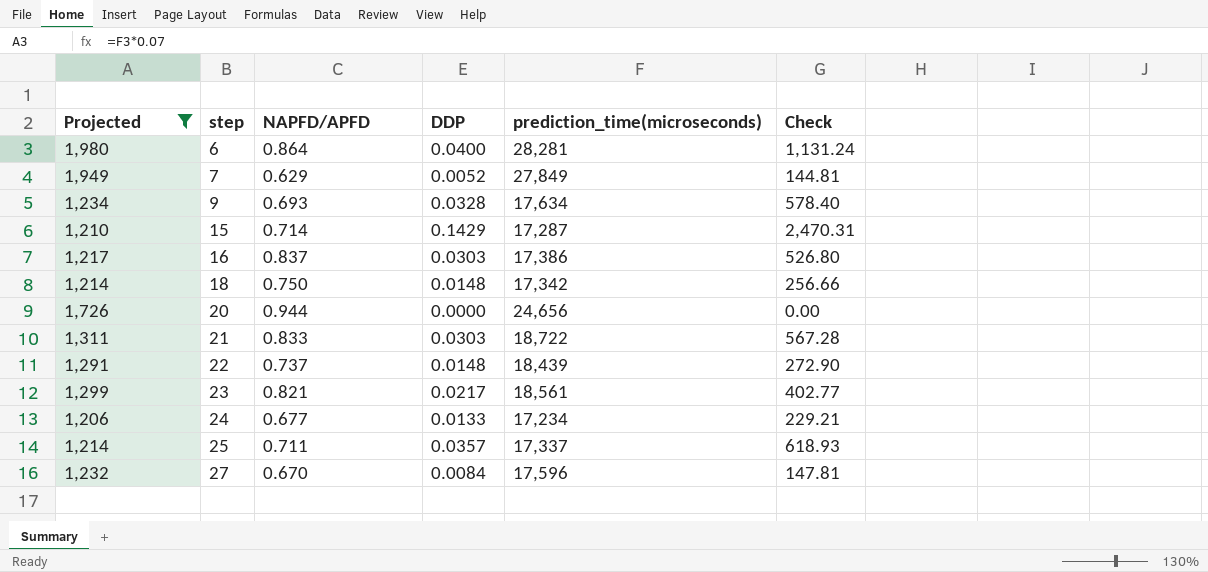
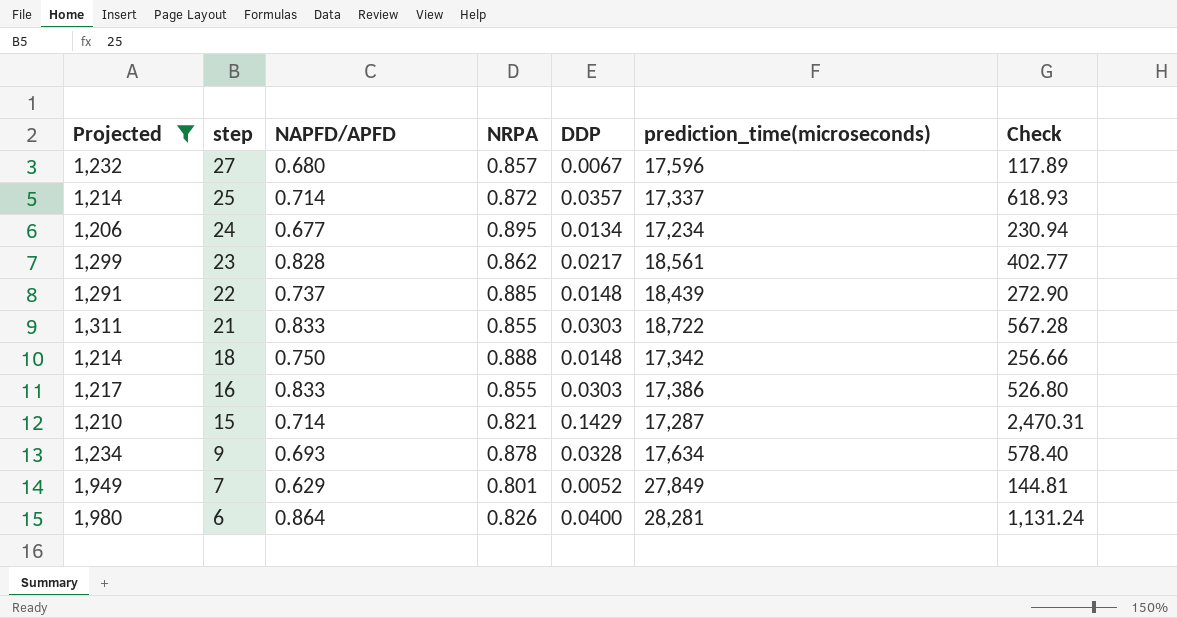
row order: step ascending -> step descending
column NRPA | position: none -> 4
row 20: 1,726 | 0.944 | 0.0000 | 24,656 | 0.00 -> none
27 | NAPFD/APFD: 0.670 -> 0.680
27 | DDP: 0.0084 -> 0.0067
27 | Check: 147.81 -> 117.89
25 | NAPFD/APFD: 0.711 -> 0.714
24 | DDP: 0.0133 -> 0.0134
24 | Check: 229.21 -> 230.94
23 | NAPFD/APFD: 0.821 -> 0.828
16 | NAPFD/APFD: 0.837 -> 0.833

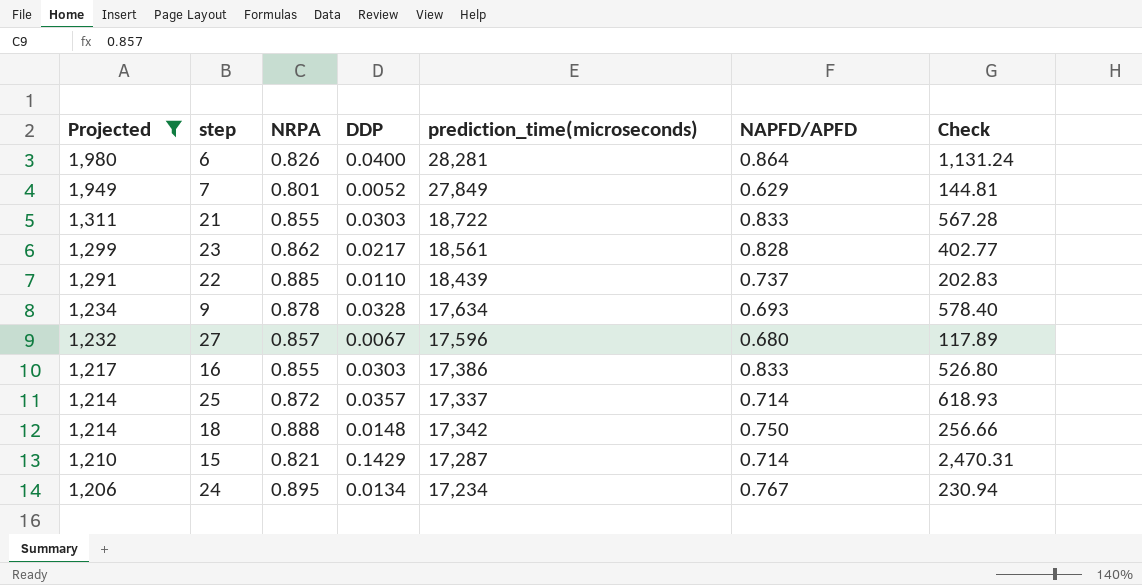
row order: step descending -> Projected descending
column NAPFD/APFD | position: 3 -> 6
22 | DDP: 0.0148 -> 0.0110
22 | Check: 272.90 -> 202.83
24 | NAPFD/APFD: 0.677 -> 0.767

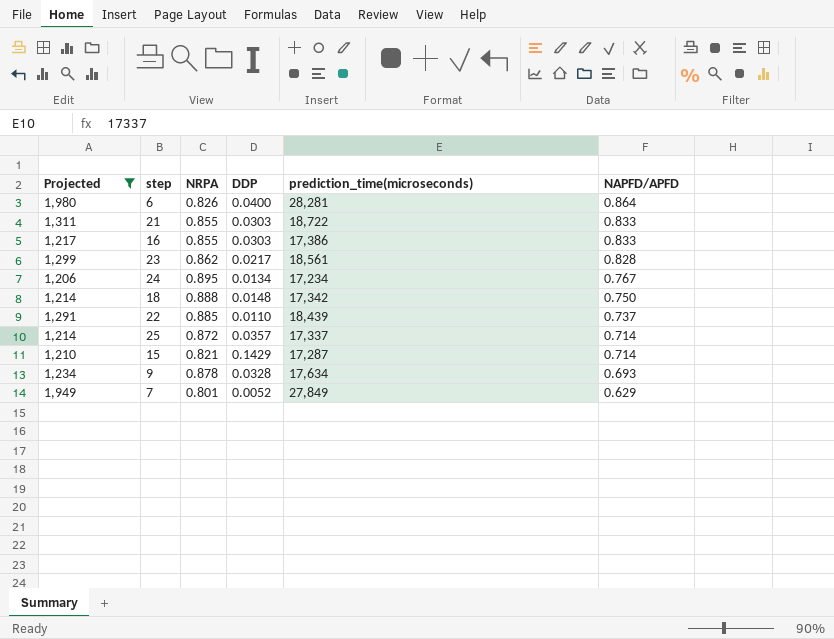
row order: Projected descending -> NAPFD/APFD descending
column Check | formula: [DDP] * [prediction_time(microseconds)] -> none
row 27: 1,232 | 0.857 | 0.0067 | 17,596 | 0.680 | 117.89 -> none

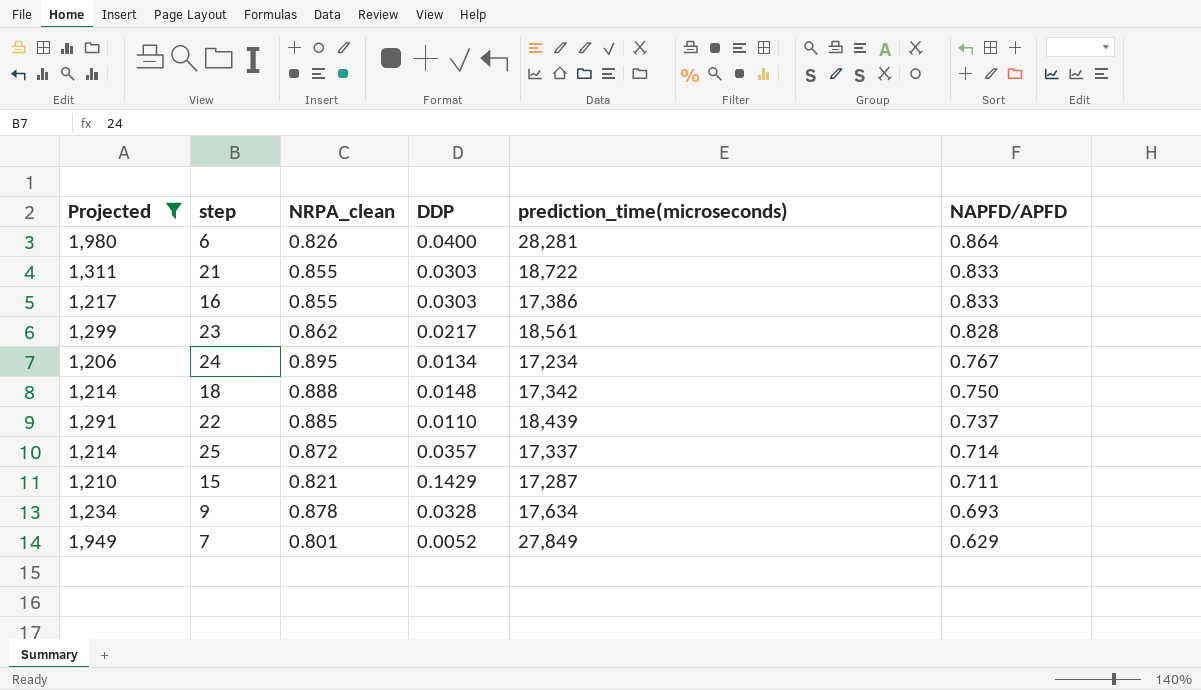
column name: NRPA -> NRPA_clean
15 | NAPFD/APFD: 0.714 -> 0.711

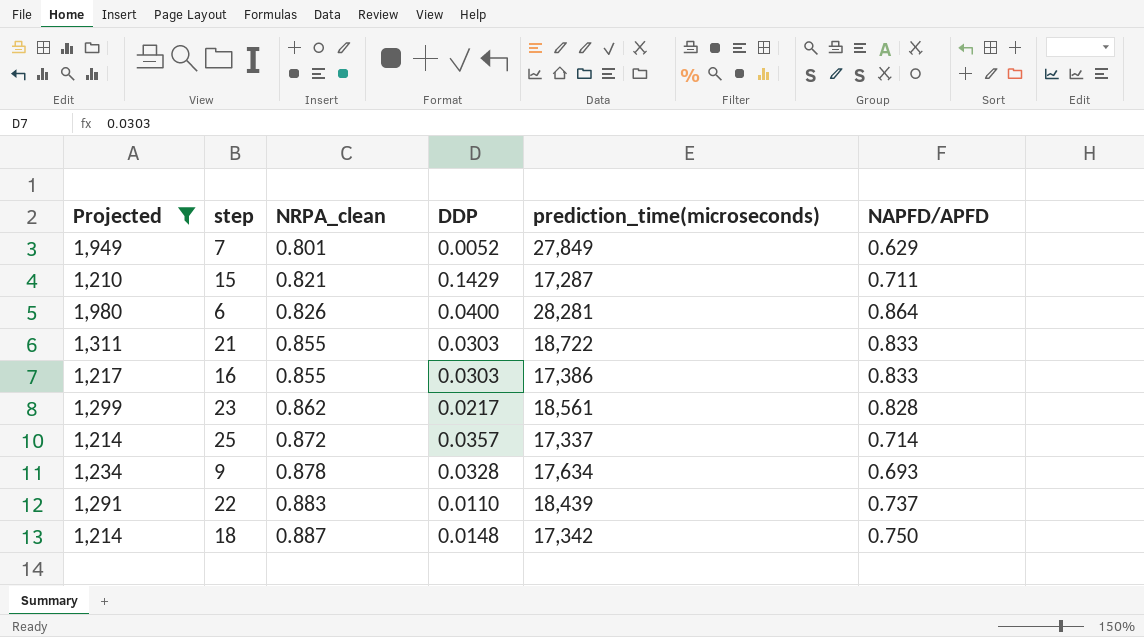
row order: NAPFD/APFD descending -> NRPA_clean ascending
row 24: 1,206 | 0.895 | 0.0134 | 17,234 | 0.767 -> none
22 | NRPA_clean: 0.885 -> 0.883
18 | NRPA_clean: 0.888 -> 0.887

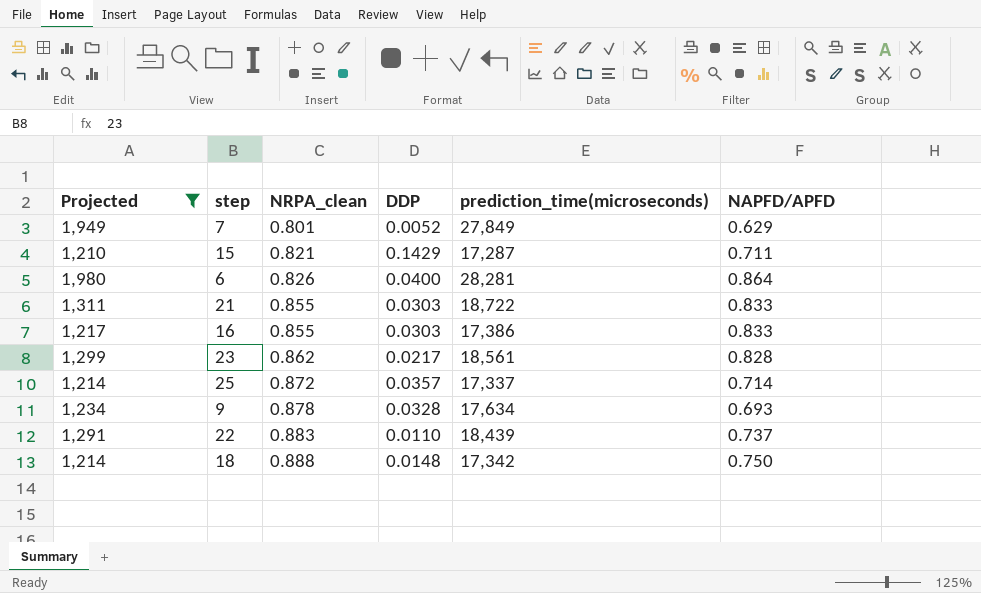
18 | NRPA_clean: 0.887 -> 0.888

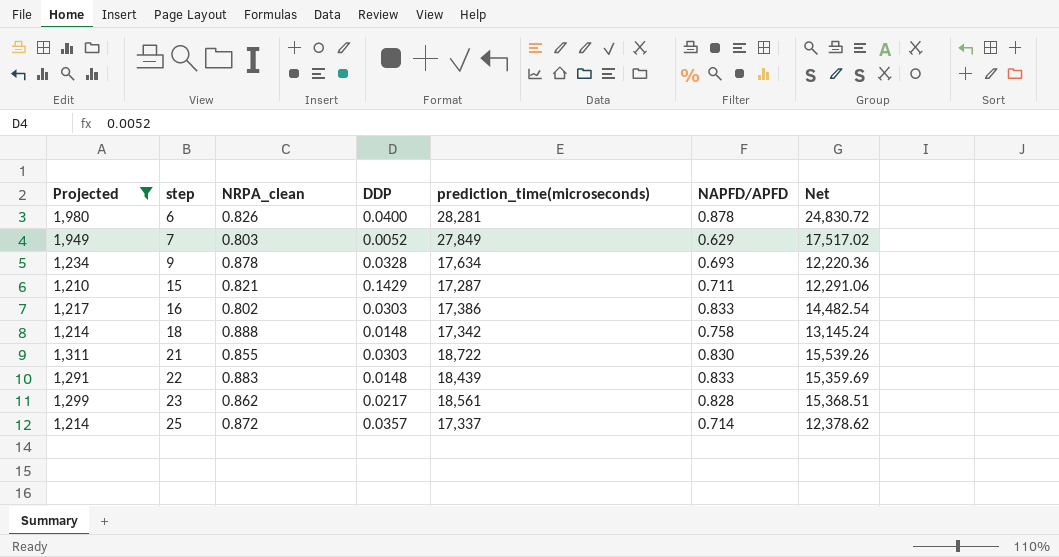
row order: NRPA_clean ascending -> step ascending
column Net | formula: none -> [prediction_time(microseconds)] * [NAPFD/APFD]
6 | NAPFD/APFD: 0.864 -> 0.878
7 | NRPA_clean: 0.801 -> 0.803
16 | NRPA_clean: 0.855 -> 0.802
18 | NAPFD/APFD: 0.750 -> 0.758
21 | NAPFD/APFD: 0.833 -> 0.830
22 | DDP: 0.0110 -> 0.0148
22 | NAPFD/APFD: 0.737 -> 0.833

